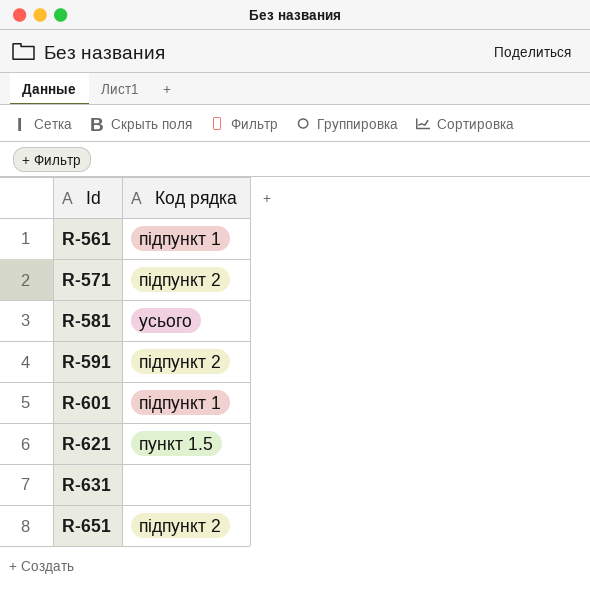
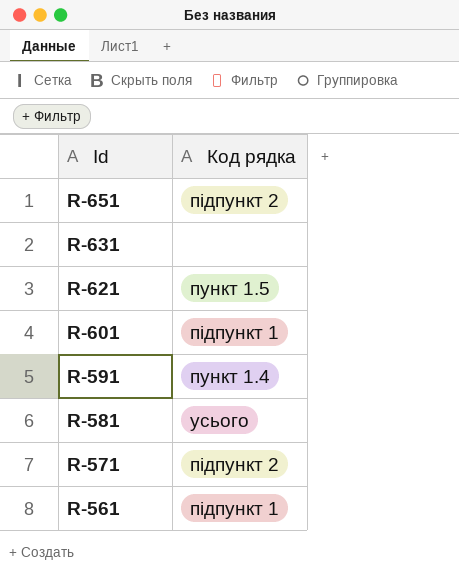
row order: Id ascending -> Id descending
R-591 | Код рядка: підпункт 2 -> пункт 1.4

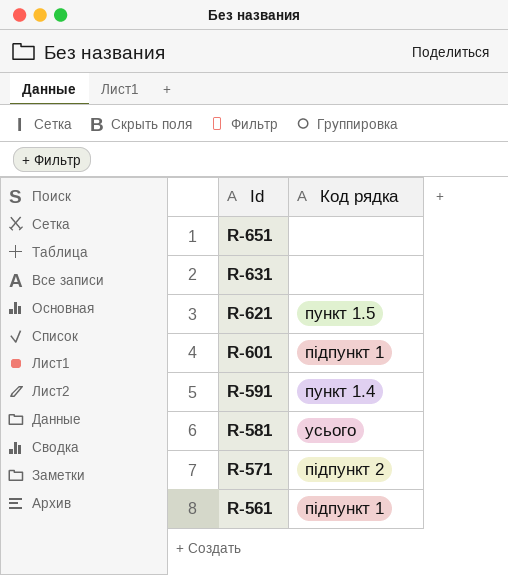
R-651 | Код рядка: підпункт 2 -> none

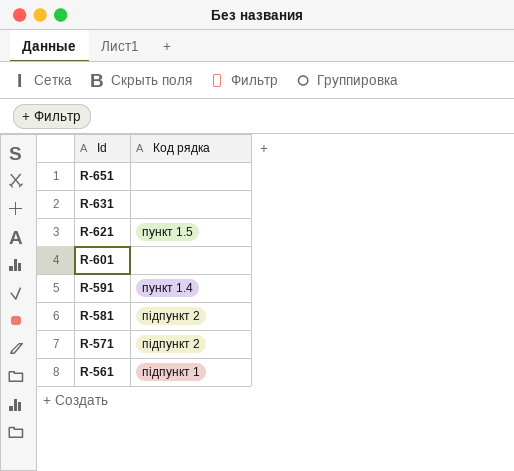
R-601 | Код рядка: підпункт 1 -> none
R-581 | Код рядка: усього -> підпункт 2

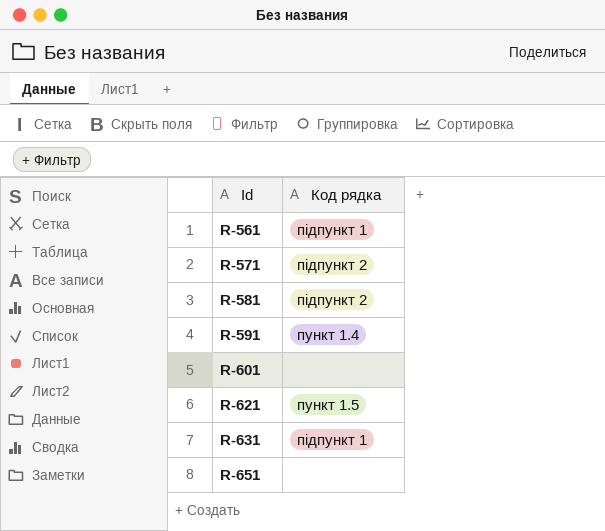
row order: Id descending -> Id ascending
R-631 | Код рядка: none -> підпункт 1

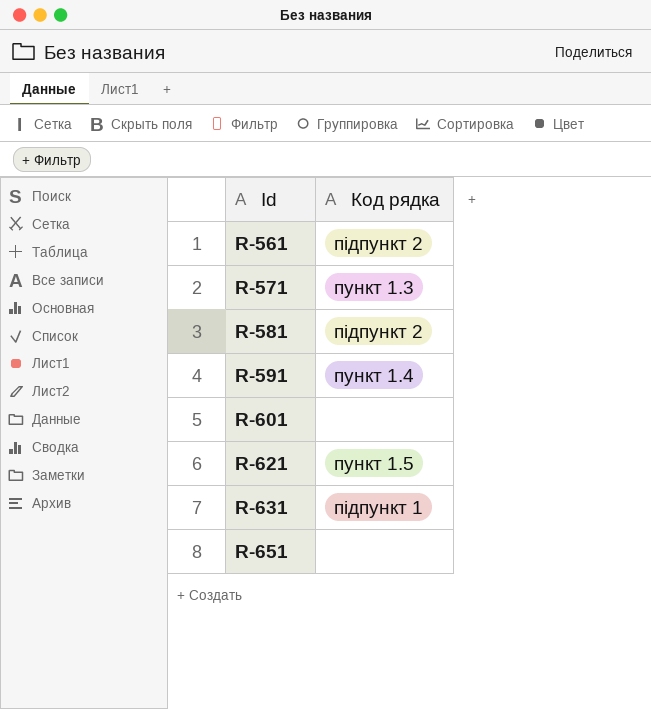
R-561 | Код рядка: підпункт 1 -> підпункт 2
R-571 | Код рядка: підпункт 2 -> пункт 1.3

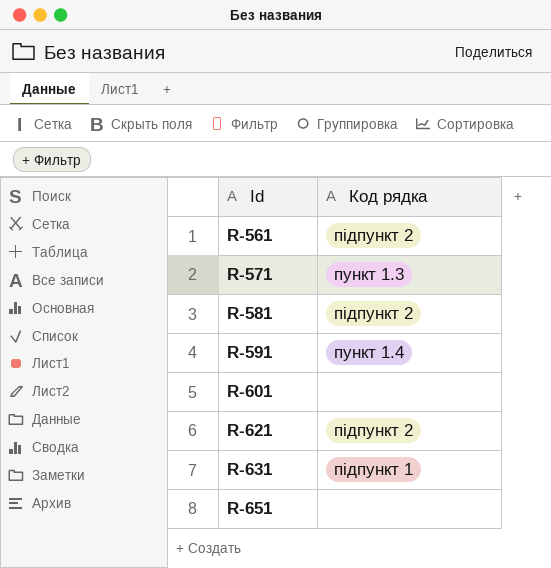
R-621 | Код рядка: пункт 1.5 -> підпункт 2

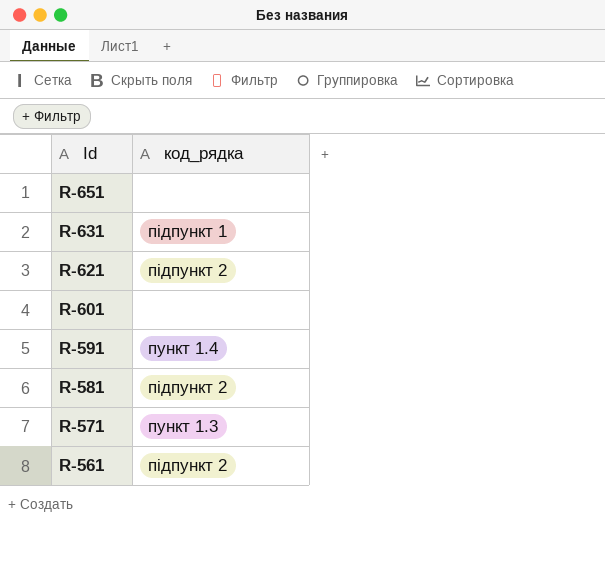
row order: Id ascending -> Id descending
column name: Код рядка -> код_рядка

